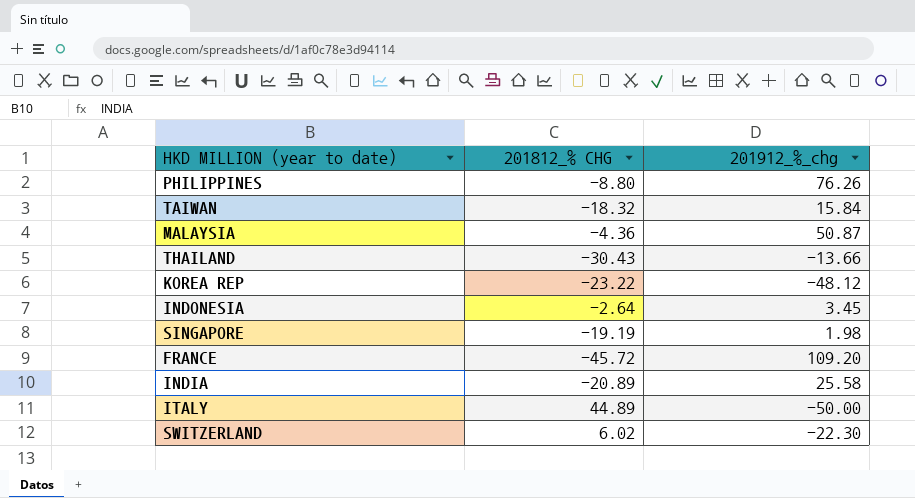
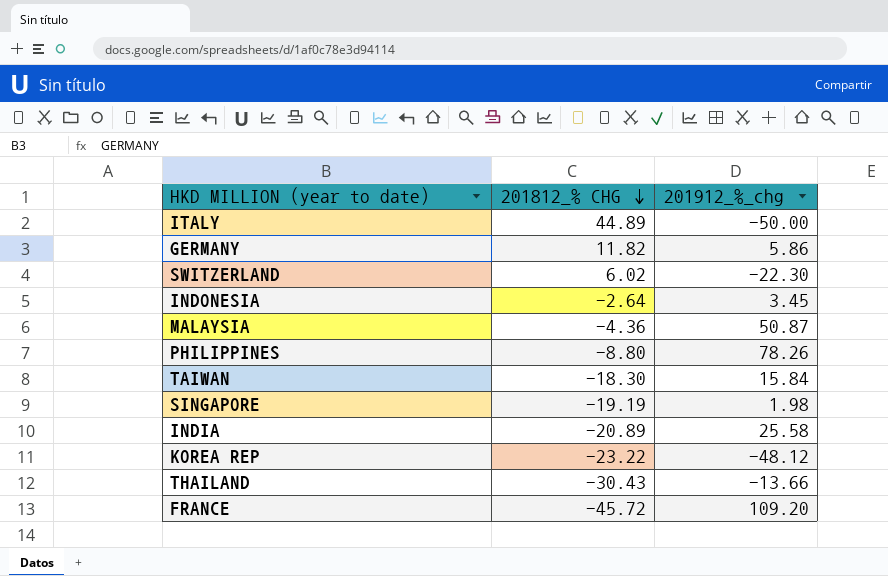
row order: none -> 201812_% CHG descending
row GERMANY: none -> 11.82 | 5.86
PHILIPPINES | 201912_%_chg: 76.26 -> 78.26
TAIWAN | 201812_% CHG: -18.32 -> -18.30

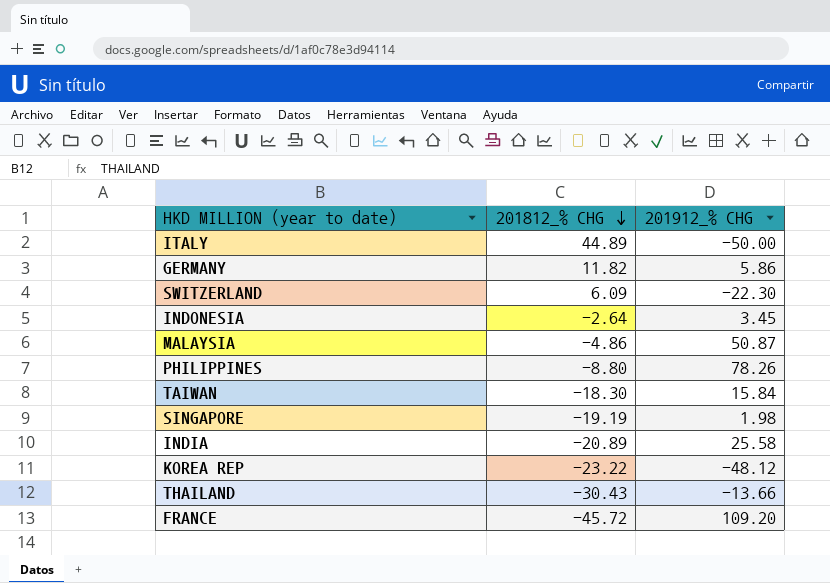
column name: 201912_%_chg -> 201912_% CHG
SWITZERLAND | 201812_% CHG: 6.02 -> 6.09
MALAYSIA | 201812_% CHG: -4.36 -> -4.86

